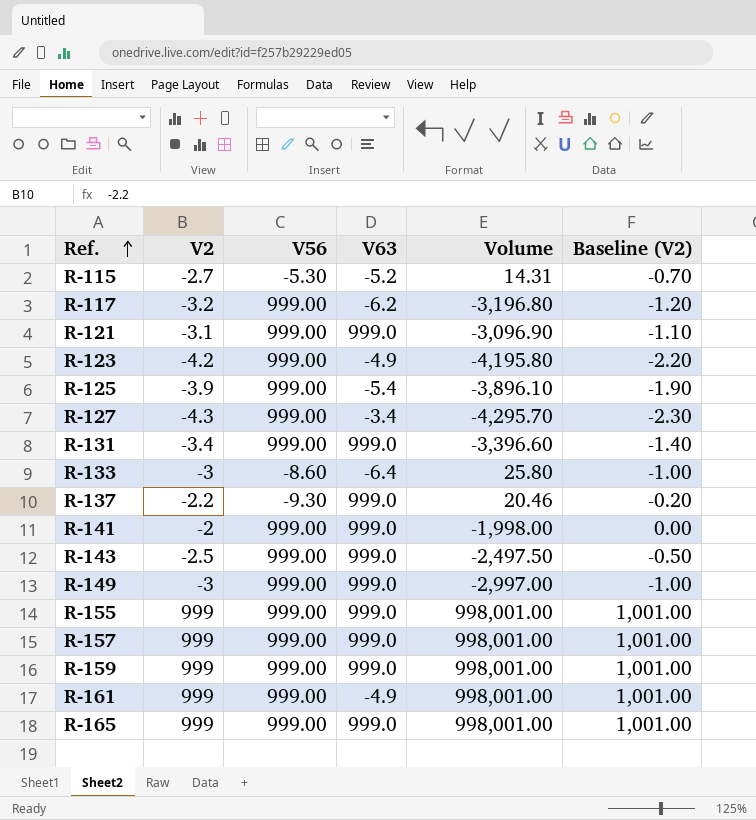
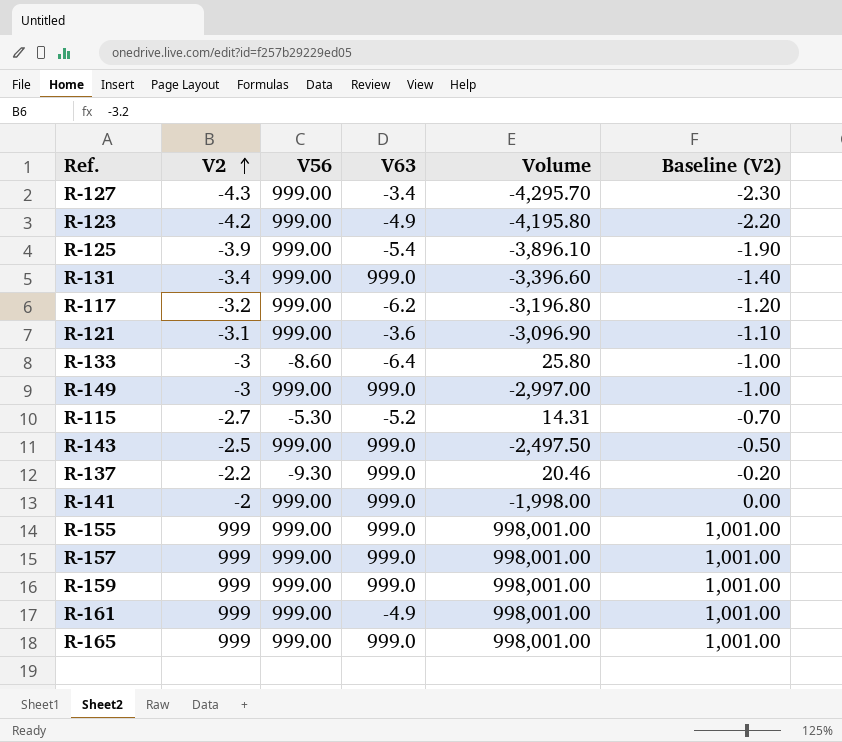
row order: Ref. ascending -> V2 ascending
R-121 | V63: 999.0 -> -3.6

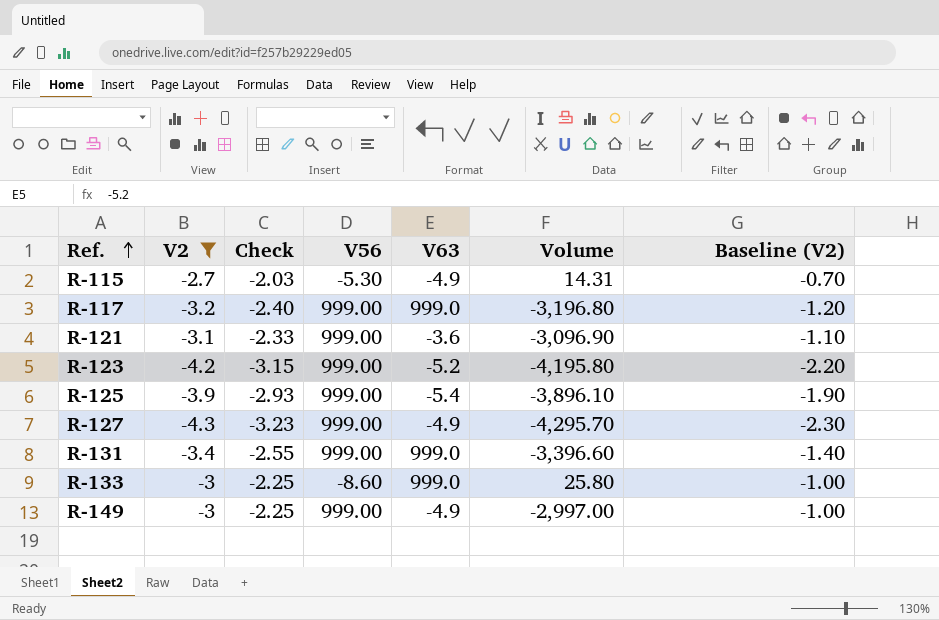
filter: none -> V2 <= -2.7
row order: V2 ascending -> Ref. ascending
column Check | formula: none -> [V2] * 0.75
R-115 | V63: -5.2 -> -4.9
R-117 | V63: -6.2 -> 999.0
R-123 | V63: -4.9 -> -5.2
R-127 | V63: -3.4 -> -4.9
R-133 | V63: -6.4 -> 999.0
R-149 | V63: 999.0 -> -4.9

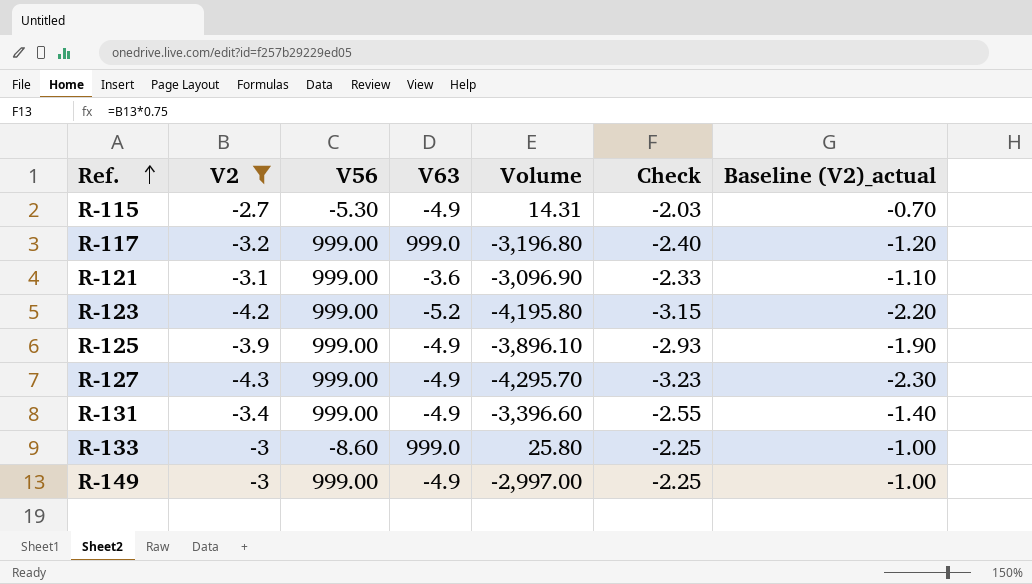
column Check | position: 3 -> 6
column name: Baseline (V2) -> Baseline (V2)_actual
R-125 | V63: -5.4 -> -4.9
R-131 | V63: 999.0 -> -4.9

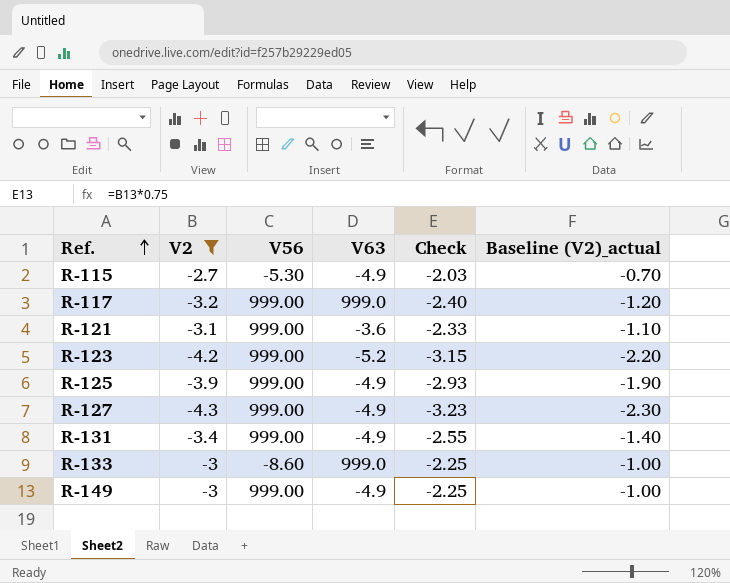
column Volume | formula: [V2] * [V56] -> none

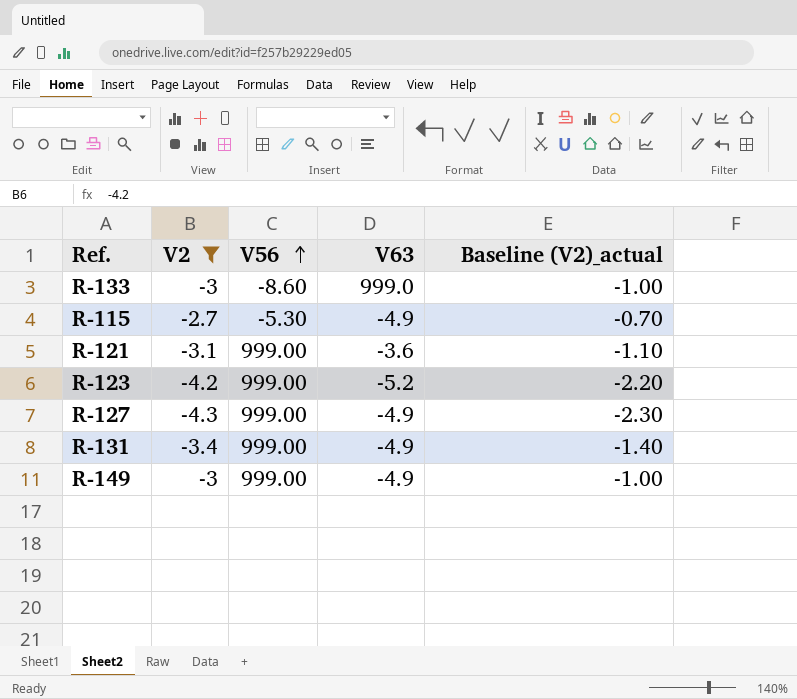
row order: Ref. ascending -> V56 ascending
column Check | formula: [V2] * 0.75 -> none
row R-117: -3.2 | 999.00 | 999.0 | -2.40 | -1.20 -> none
row R-125: -3.9 | 999.00 | -4.9 | -2.93 | -1.90 -> none

